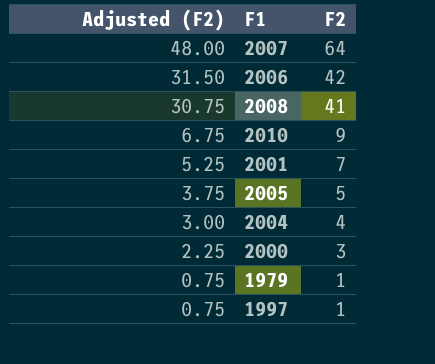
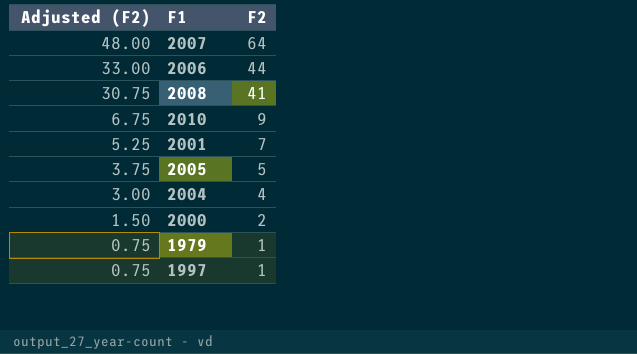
2006 | Adjusted (F2): 31.50 -> 33.00
2006 | F2: 42 -> 44
2000 | Adjusted (F2): 2.25 -> 1.50
2000 | F2: 3 -> 2

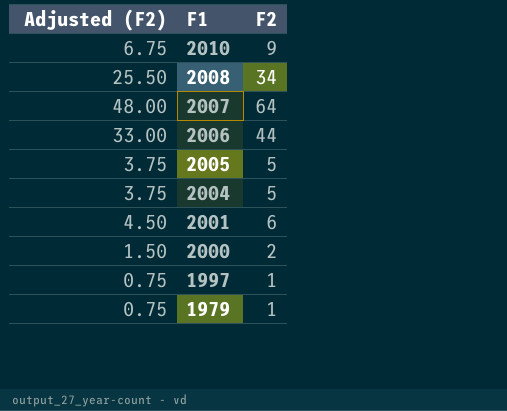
row order: Adjusted (F2) descending -> F1 descending
2008 | Adjusted (F2): 30.75 -> 25.50
2008 | F2: 41 -> 34
2004 | Adjusted (F2): 3.00 -> 3.75
2004 | F2: 4 -> 5
2001 | Adjusted (F2): 5.25 -> 4.50
2001 | F2: 7 -> 6

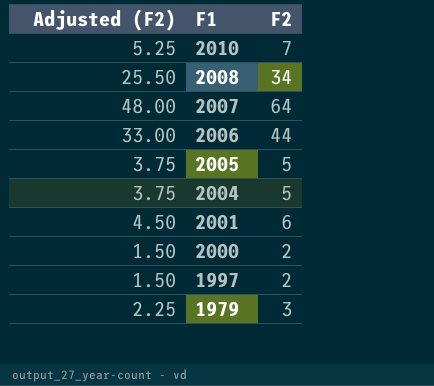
2010 | Adjusted (F2): 6.75 -> 5.25
2010 | F2: 9 -> 7
1997 | Adjusted (F2): 0.75 -> 1.50
1997 | F2: 1 -> 2
1979 | Adjusted (F2): 0.75 -> 2.25
1979 | F2: 1 -> 3

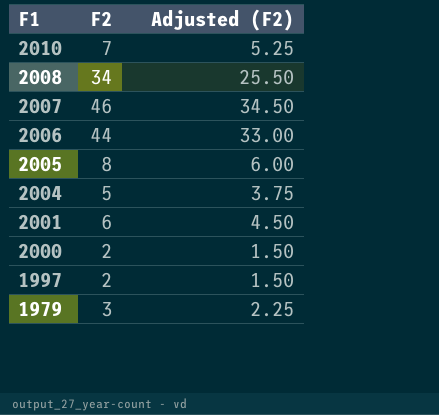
column Adjusted (F2) | position: 1 -> 3
2007 | F2: 64 -> 46
2007 | Adjusted (F2): 48.00 -> 34.50
2005 | F2: 5 -> 8
2005 | Adjusted (F2): 3.75 -> 6.00

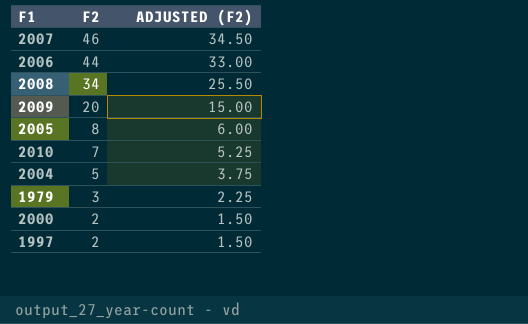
row order: F1 descending -> F2 descending
column name: Adjusted (F2) -> ADJUSTED (F2)
row 2001: 6 | 4.50 -> none
row 2009: none -> 20 | 15.00

